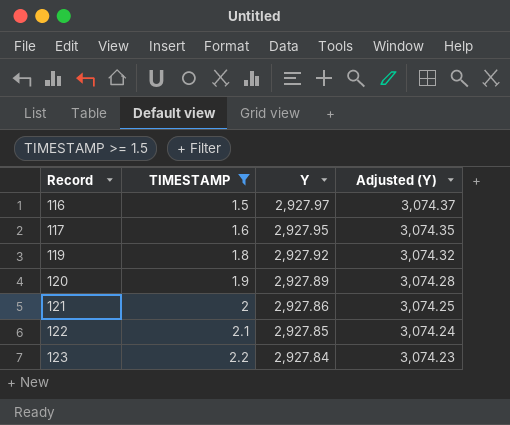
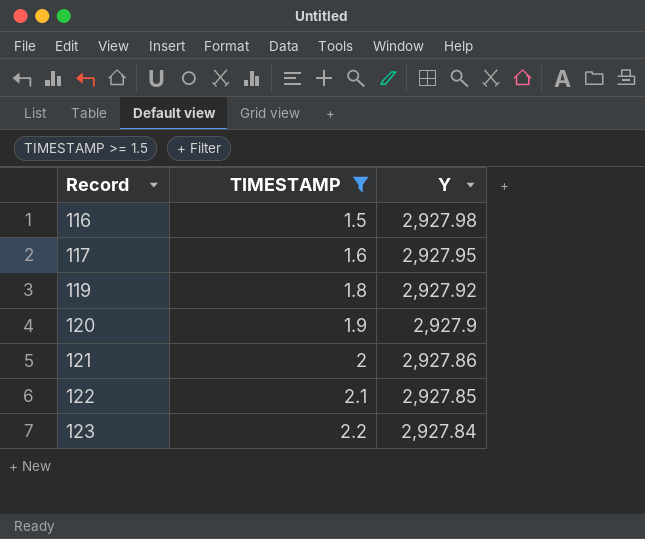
column Adjusted (Y) | formula: [Y] * 1.05 -> none
116 | Y: 2,927.97 -> 2,927.98
120 | Y: 2,927.89 -> 2,927.9

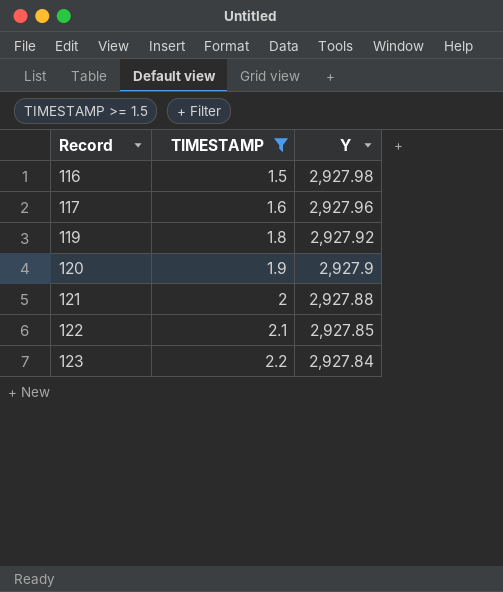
117 | Y: 2,927.95 -> 2,927.96
121 | Y: 2,927.86 -> 2,927.88

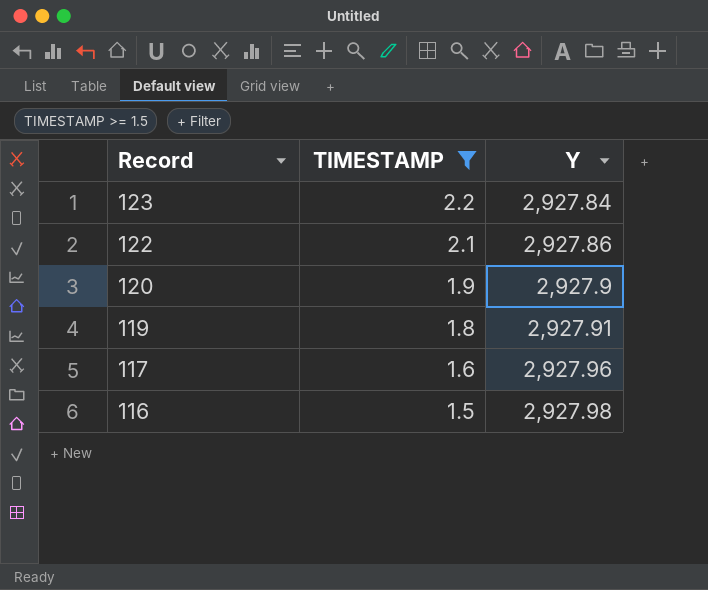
row order: Record ascending -> Record descending
row 121: 2 | 2,927.88 -> none
122 | Y: 2,927.85 -> 2,927.86
119 | Y: 2,927.92 -> 2,927.91

